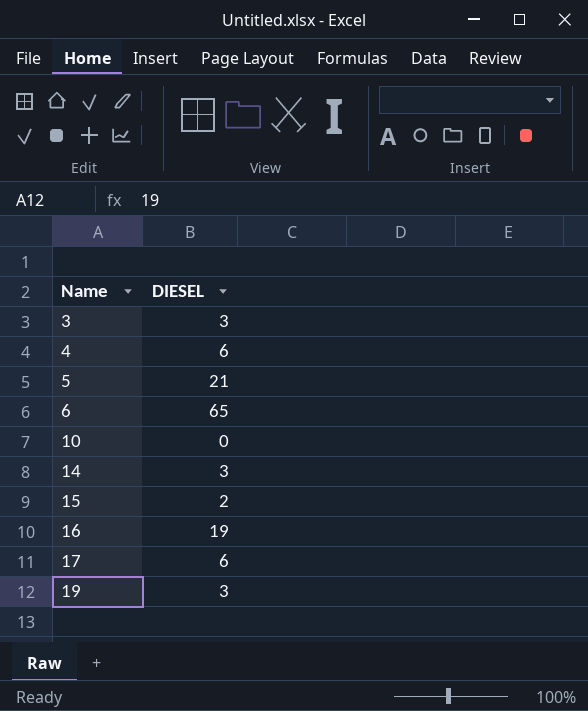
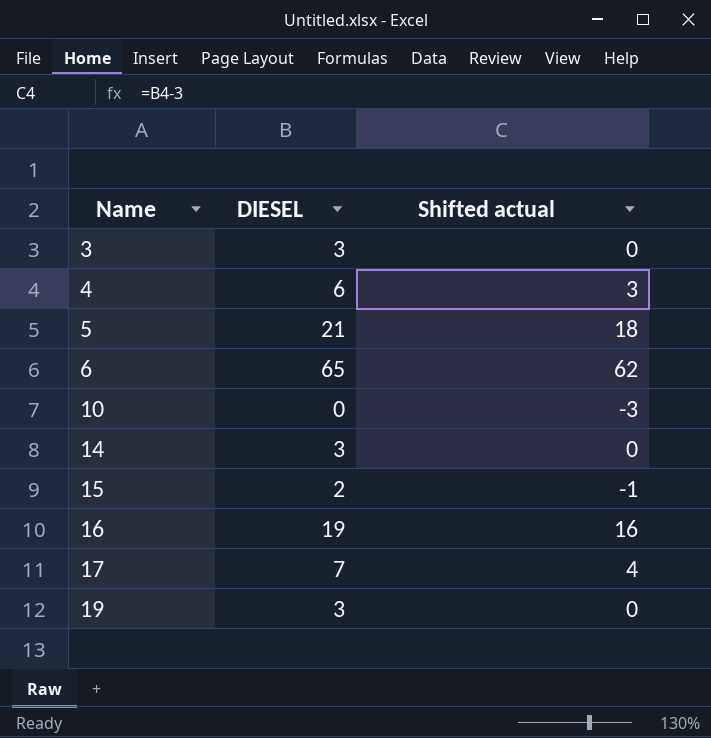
column Shifted actual | formula: none -> [DIESEL] - 3
17 | DIESEL: 6 -> 7

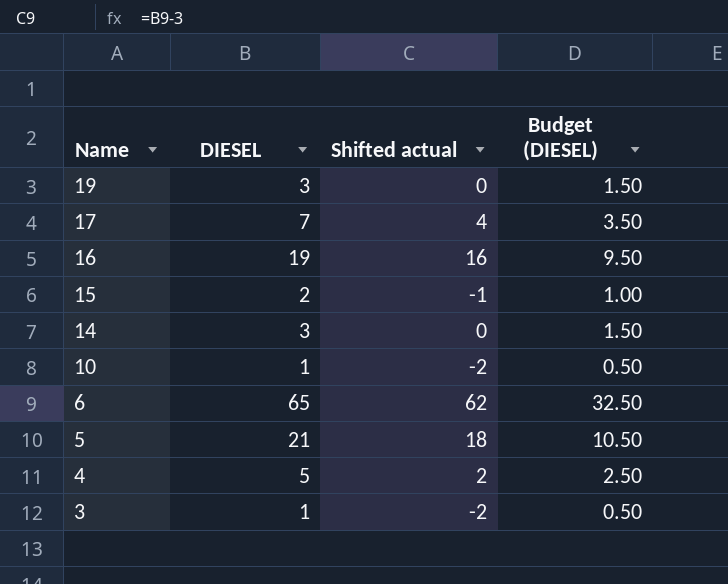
row order: Name ascending -> Name descending
column Budget (DIESEL) | formula: none -> [DIESEL] * 0.5
10 | DIESEL: 0 -> 1
10 | Shifted actual: -3 -> -2
4 | DIESEL: 6 -> 5
4 | Shifted actual: 3 -> 2
3 | DIESEL: 3 -> 1
3 | Shifted actual: 0 -> -2

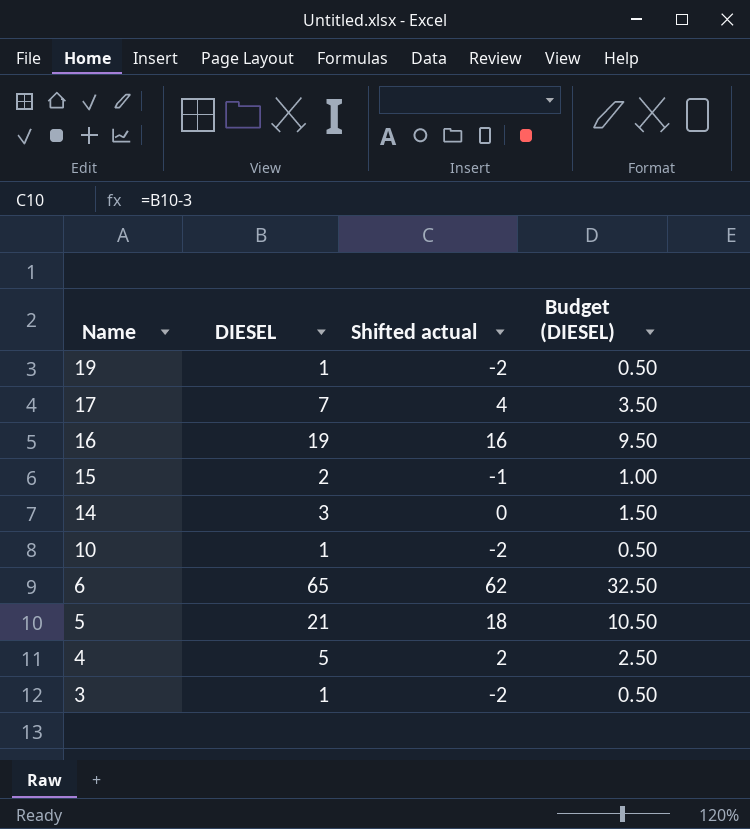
19 | DIESEL: 3 -> 1
19 | Shifted actual: 0 -> -2
19 | Budget (DIESEL): 1.50 -> 0.50

